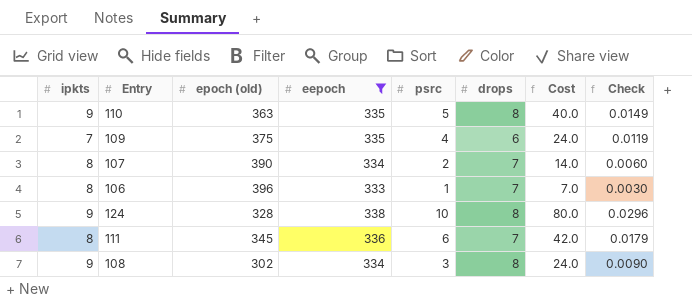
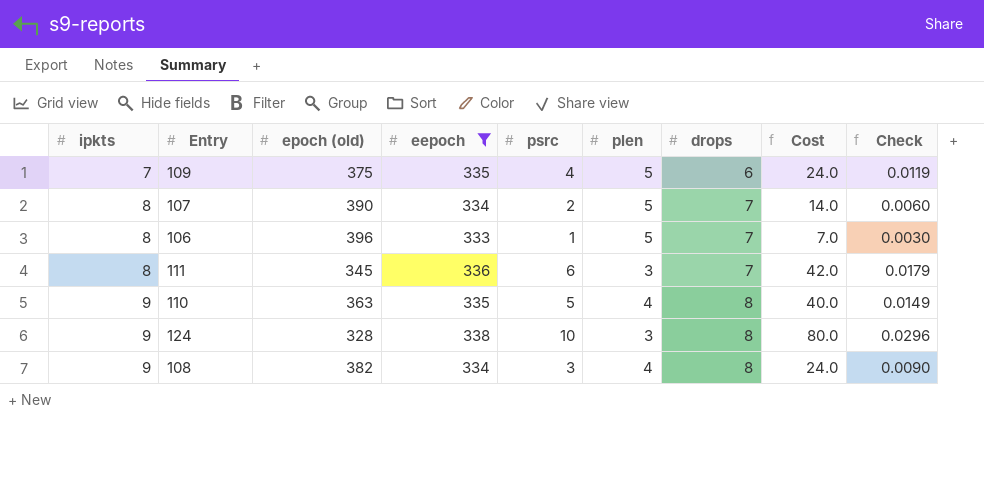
row order: none -> ipkts ascending
column plen | position: none -> 6
108 | epoch (old): 302 -> 382

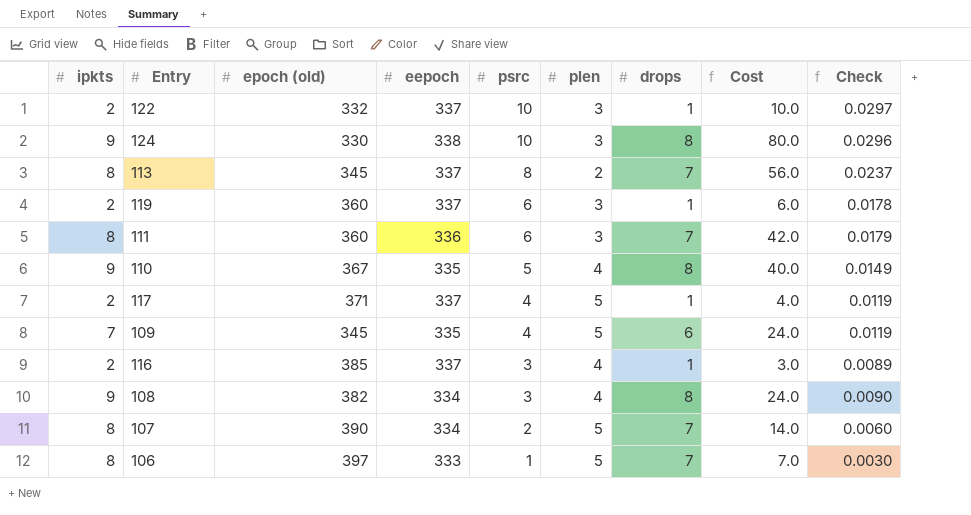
filter: eepoch != 337 -> none
row order: ipkts ascending -> psrc descending
124 | epoch (old): 328 -> 330
111 | epoch (old): 345 -> 360
110 | epoch (old): 363 -> 367
109 | epoch (old): 375 -> 345
106 | epoch (old): 396 -> 397

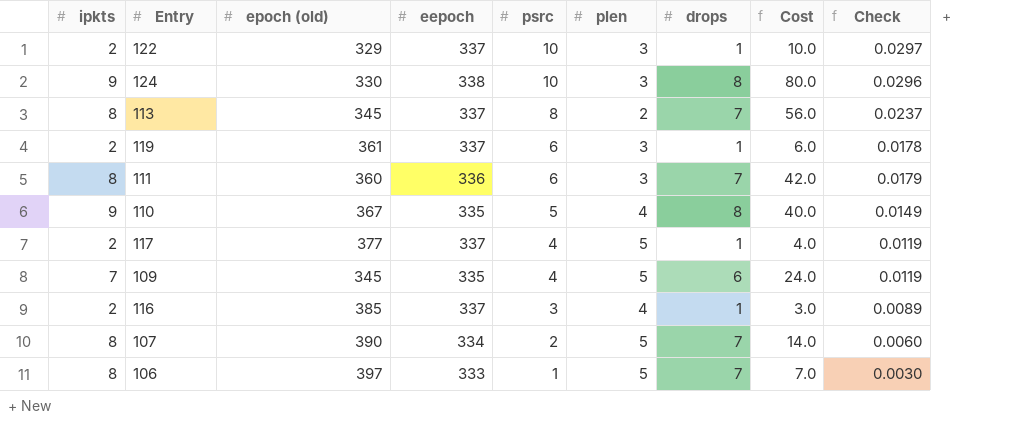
row 108: 9 | 382 | 334 | 3 | 4 | 8 | 24.0 | 0.0090 -> none
122 | epoch (old): 332 -> 329
119 | epoch (old): 360 -> 361
117 | epoch (old): 371 -> 377

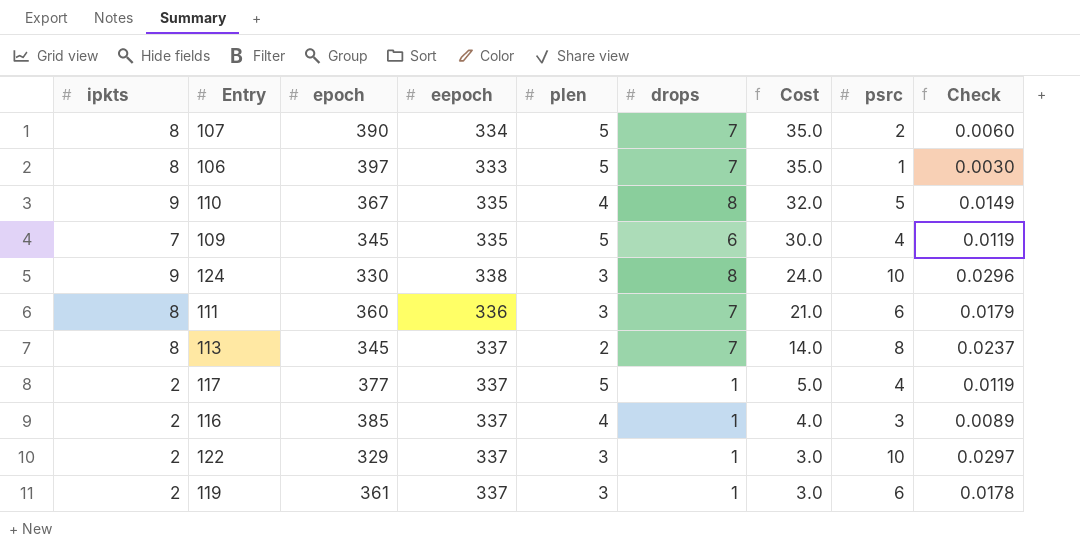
row order: psrc descending -> Cost descending
column name: epoch (old) -> epoch
column Cost | formula: [psrc] * [drops] -> [plen] * [drops]
column psrc | position: 5 -> 8

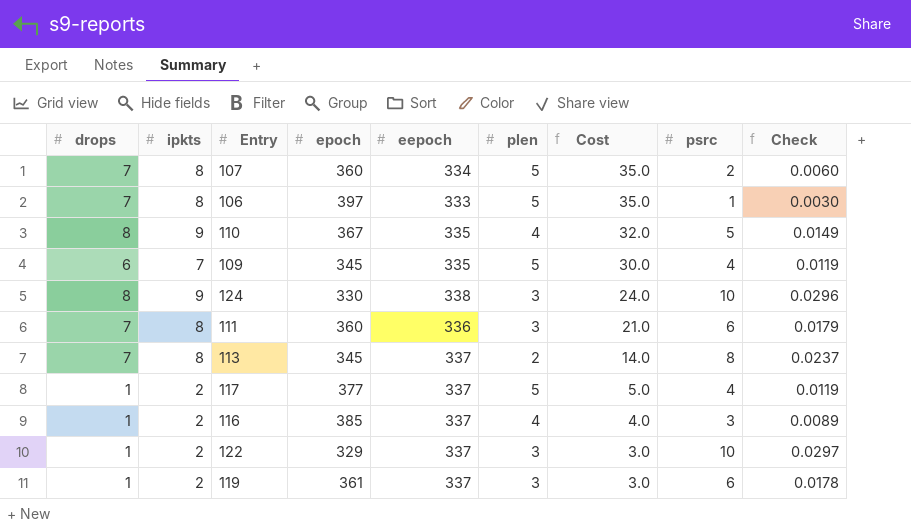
column drops | position: 6 -> 1
107 | epoch: 390 -> 360

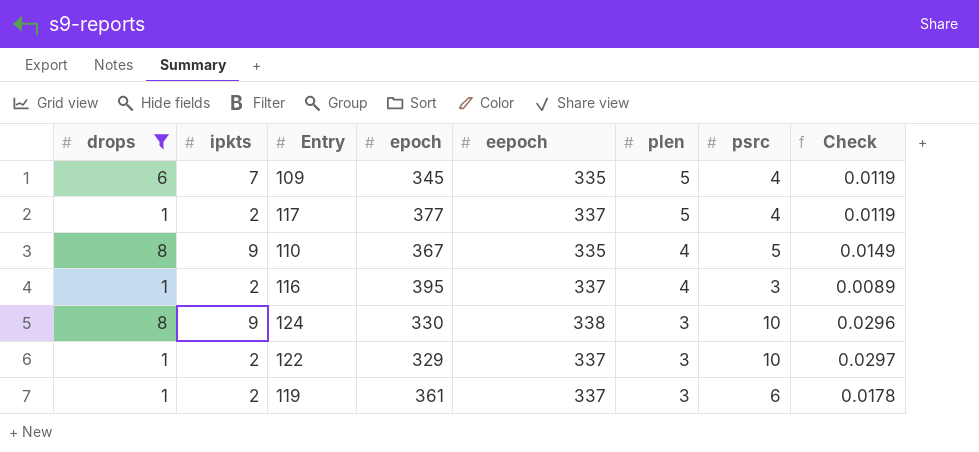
filter: none -> drops != 7
row order: Cost descending -> plen descending
column Cost | formula: [drops] * [plen] -> none
116 | epoch: 385 -> 395

